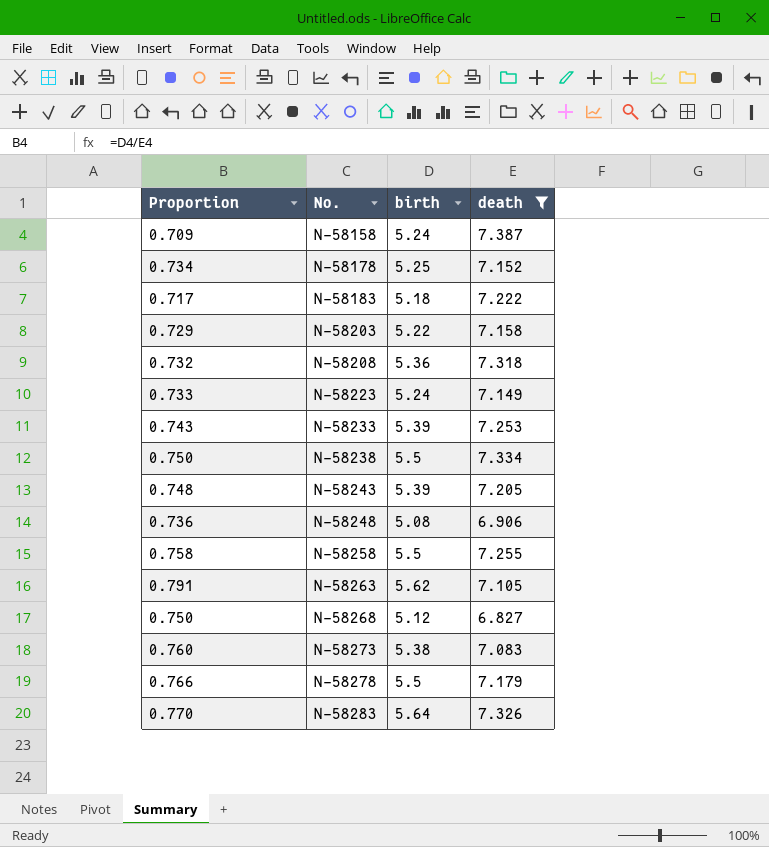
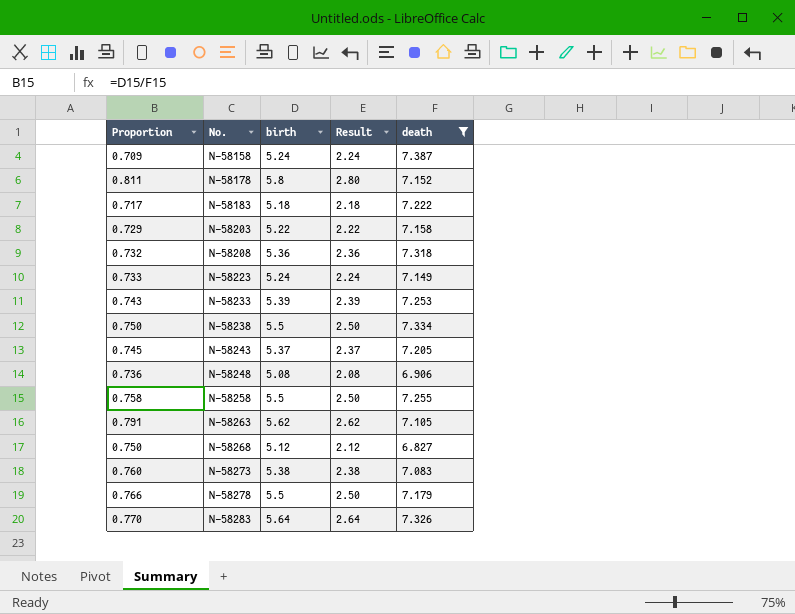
column Result | formula: none -> [birth] - 3
N-58178 | Proportion: 0.734 -> 0.811
N-58178 | birth: 5.25 -> 5.8
N-58243 | Proportion: 0.748 -> 0.745
N-58243 | birth: 5.39 -> 5.37

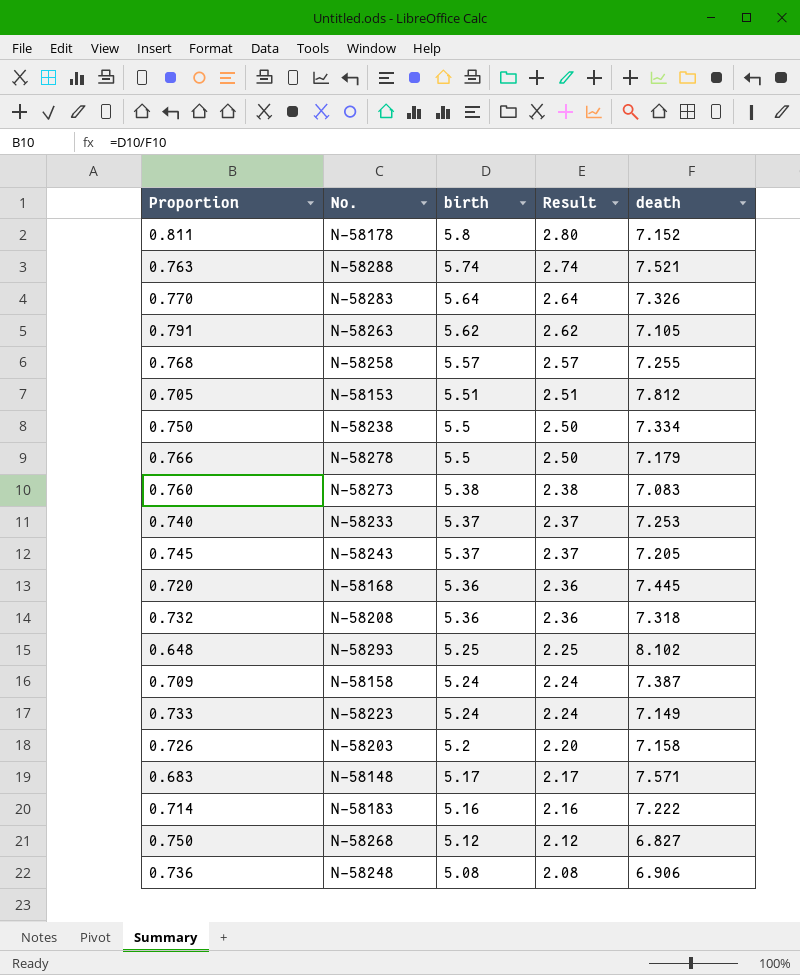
filter: death <= 7.387 -> none
row order: No. ascending -> birth descending
N-58258 | Proportion: 0.758 -> 0.768
N-58258 | birth: 5.5 -> 5.57
N-58258 | Result: 2.50 -> 2.57
N-58233 | Proportion: 0.743 -> 0.740
N-58233 | birth: 5.39 -> 5.37
N-58233 | Result: 2.39 -> 2.37
N-58203 | Proportion: 0.729 -> 0.726
N-58203 | birth: 5.22 -> 5.2
N-58203 | Result: 2.22 -> 2.20
N-58183 | Proportion: 0.717 -> 0.714
N-58183 | birth: 5.18 -> 5.16
N-58183 | Result: 2.18 -> 2.16

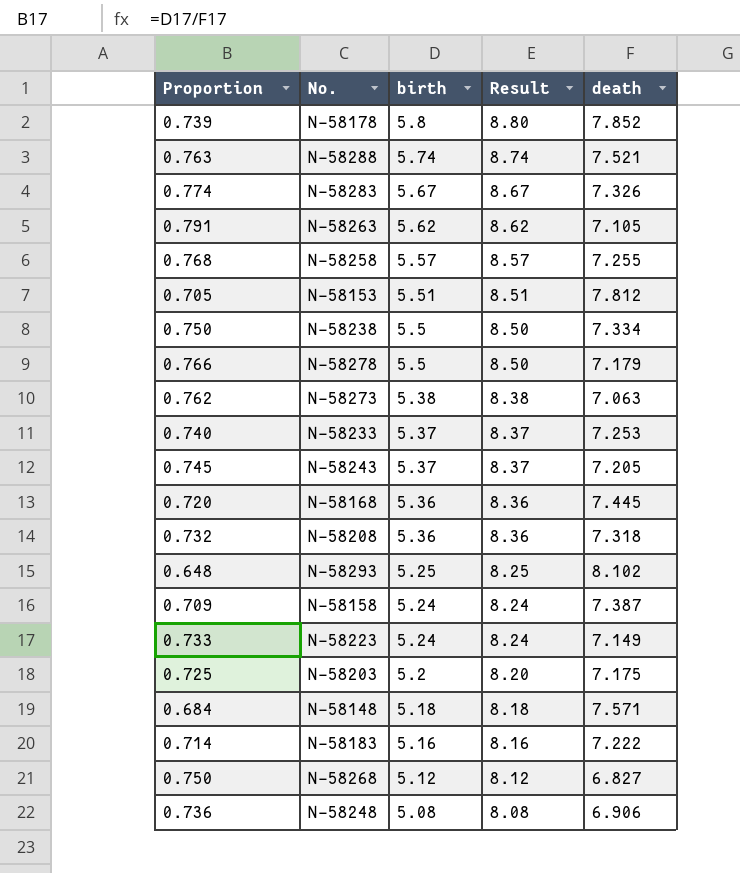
column Result | formula: [birth] - 3 -> [birth] + 3
N-58178 | Proportion: 0.811 -> 0.739
N-58178 | death: 7.152 -> 7.852
N-58283 | Proportion: 0.770 -> 0.774
N-58283 | birth: 5.64 -> 5.67
N-58273 | Proportion: 0.760 -> 0.762
N-58273 | death: 7.083 -> 7.063
N-58203 | Proportion: 0.726 -> 0.725
N-58203 | death: 7.158 -> 7.175
N-58148 | Proportion: 0.683 -> 0.684
N-58148 | birth: 5.17 -> 5.18

